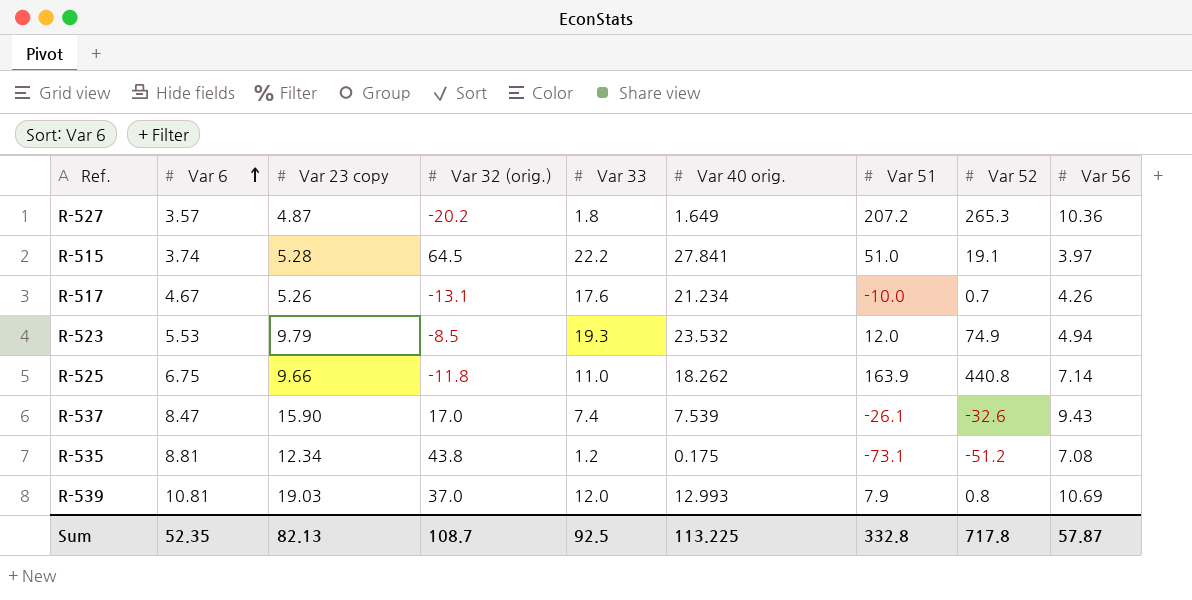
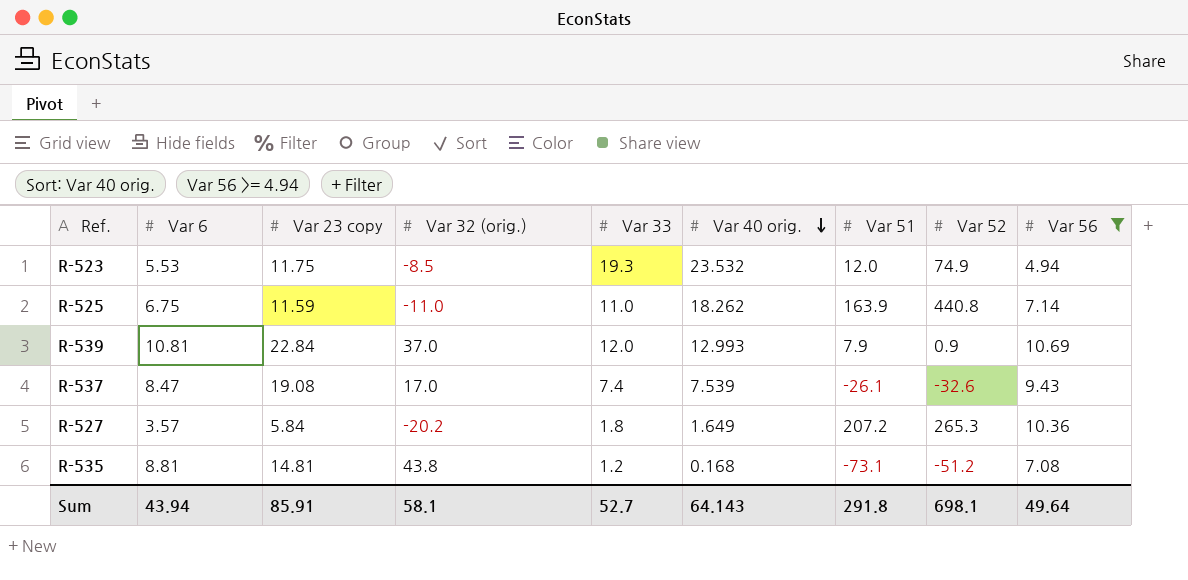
filter: none -> Var 56 >= 4.94
row order: Var 6 ascending -> Var 40 orig. descending
R-523 | Var 23 copy: 9.79 -> 11.75
R-525 | Var 23 copy: 9.66 -> 11.59
R-525 | Var 32 (orig.): -11.8 -> -11.0
R-539 | Var 23 copy: 19.03 -> 22.84
R-539 | Var 52: 0.8 -> 0.9
R-537 | Var 23 copy: 15.90 -> 19.08
R-527 | Var 23 copy: 4.87 -> 5.84
R-535 | Var 23 copy: 12.34 -> 14.81
R-535 | Var 40 orig.: 0.175 -> 0.168
Sum | Var 6: 52.35 -> 43.94
Sum | Var 23 copy: 82.13 -> 85.91
Sum | Var 32 (orig.): 108.7 -> 58.1
Sum | Var 33: 92.5 -> 52.7
Sum | Var 40 orig.: 113.225 -> 64.143
Sum | Var 51: 332.8 -> 291.8
Sum | Var 52: 717.8 -> 698.1
Sum | Var 56: 57.87 -> 49.64

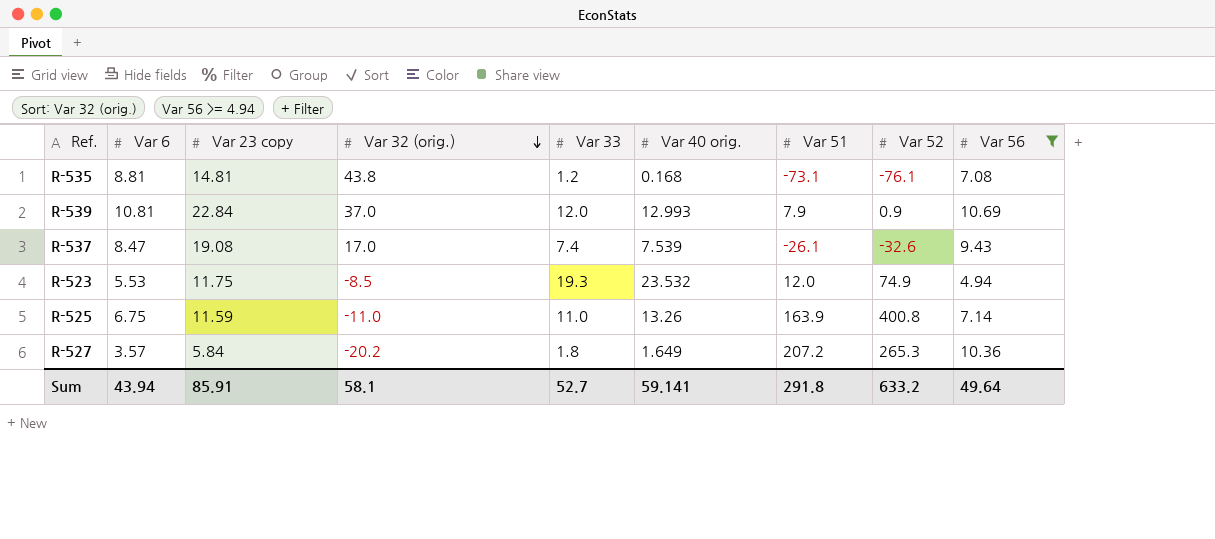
row order: Var 40 orig. descending -> Var 32 (orig.) descending
R-535 | Var 52: -51.2 -> -76.1
R-525 | Var 40 orig.: 18.262 -> 13.26
R-525 | Var 52: 440.8 -> 400.8
Sum | Var 40 orig.: 64.143 -> 59.141
Sum | Var 52: 698.1 -> 633.2

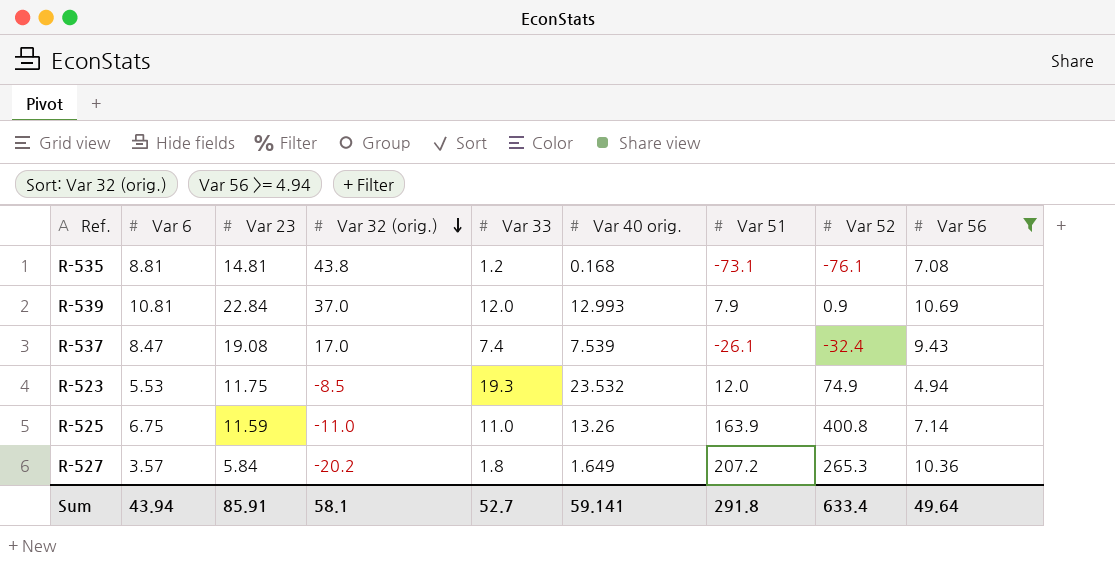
column name: Var 23 copy -> Var 23
R-537 | Var 52: -32.6 -> -32.4
Sum | Var 52: 633.2 -> 633.4

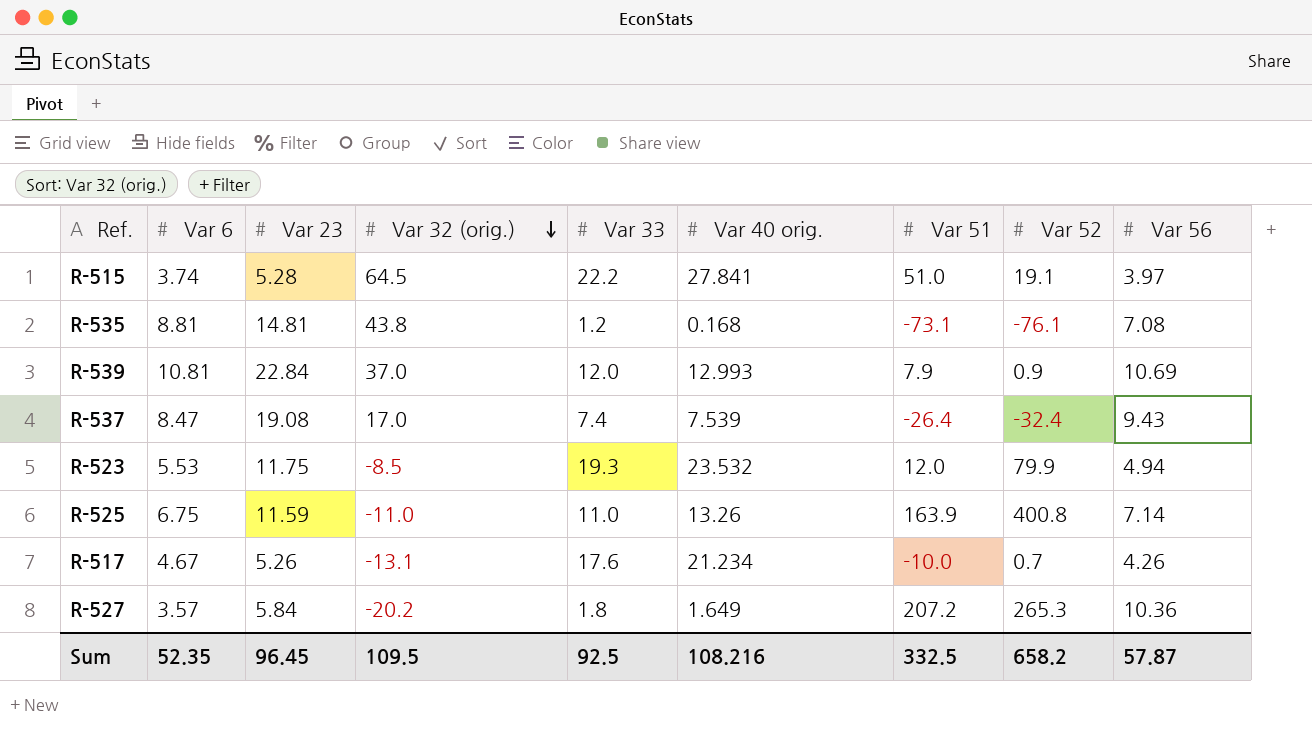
filter: Var 56 >= 4.94 -> none
R-537 | Var 51: -26.1 -> -26.4
R-523 | Var 52: 74.9 -> 79.9
Sum | Var 6: 43.94 -> 52.35
Sum | Var 23: 85.91 -> 96.45
Sum | Var 32 (orig.): 58.1 -> 109.5
Sum | Var 33: 52.7 -> 92.5
Sum | Var 40 orig.: 59.141 -> 108.216
Sum | Var 51: 291.8 -> 332.5
Sum | Var 52: 633.4 -> 658.2
Sum | Var 56: 49.64 -> 57.87

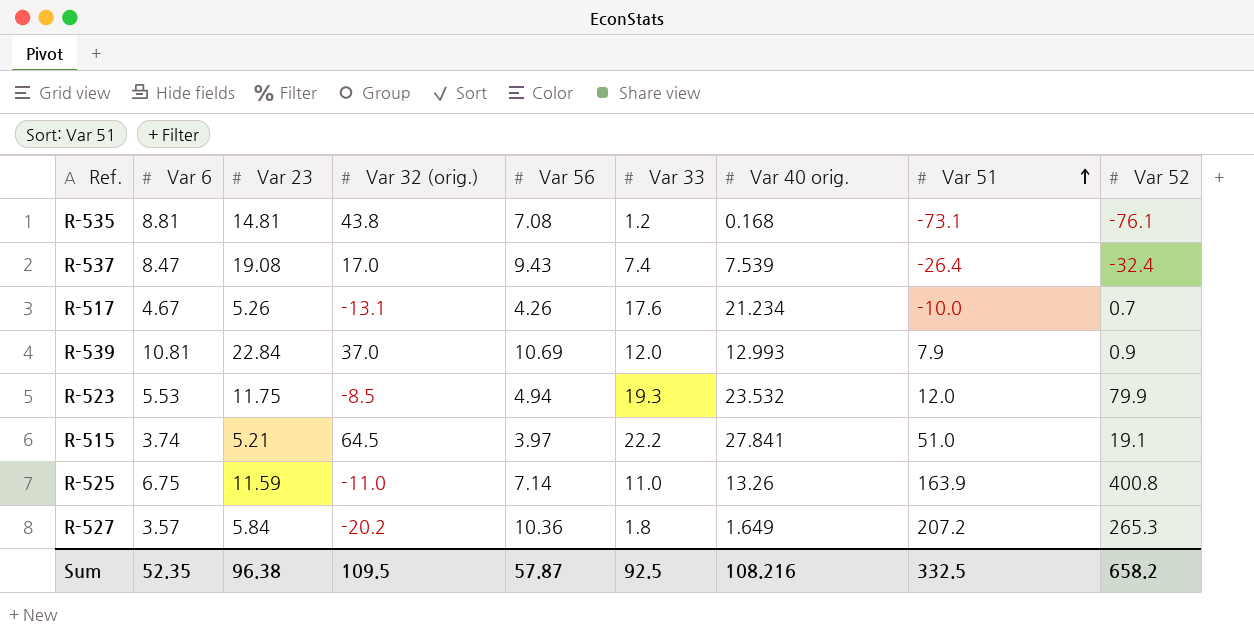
row order: Var 32 (orig.) descending -> Var 51 ascending
column Var 56 | position: 9 -> 5
R-515 | Var 23: 5.28 -> 5.21
Sum | Var 23: 96.45 -> 96.38

